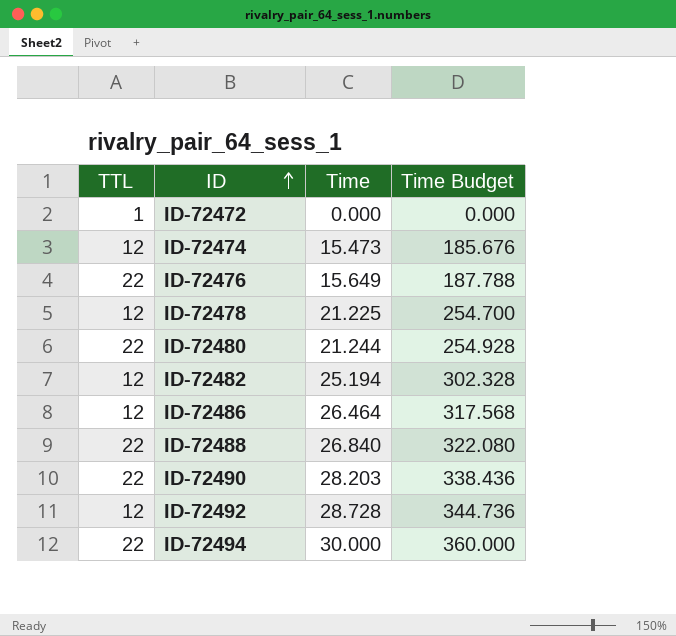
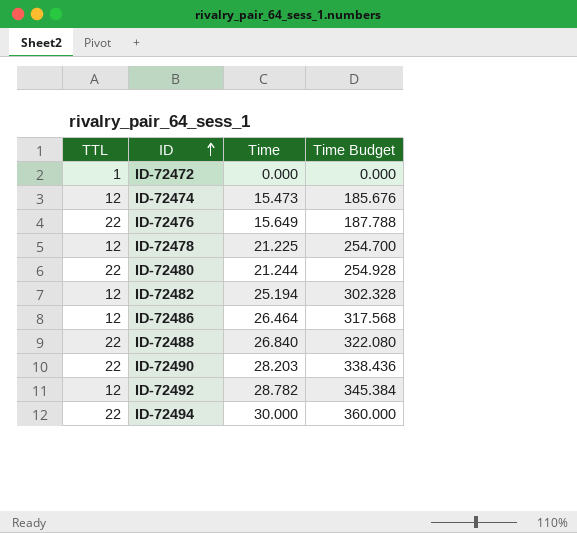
ID-72492 | Time: 28.728 -> 28.782
ID-72492 | Time Budget: 344.736 -> 345.384

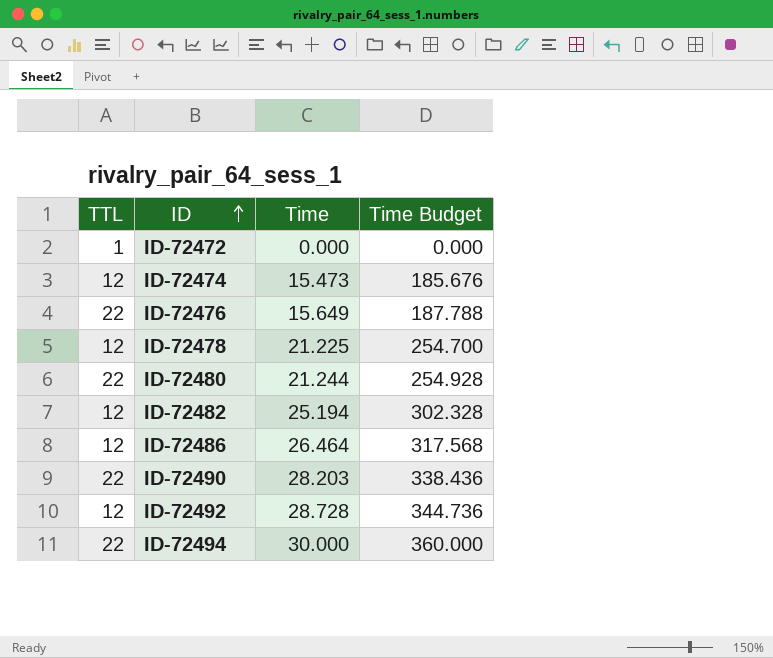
row ID-72488: 22 | 26.840 | 322.080 -> none
ID-72492 | Time: 28.782 -> 28.728
ID-72492 | Time Budget: 345.384 -> 344.736

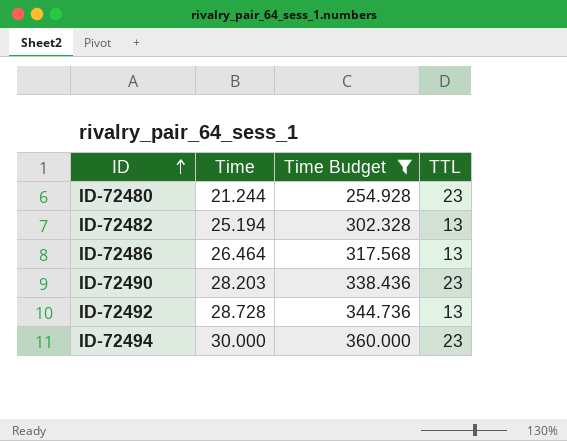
filter: none -> Time Budget >= 254.928
column TTL | position: 1 -> 4
ID-72480 | TTL: 22 -> 23
ID-72482 | TTL: 12 -> 13
ID-72486 | TTL: 12 -> 13
ID-72490 | TTL: 22 -> 23
ID-72492 | TTL: 12 -> 13
ID-72494 | TTL: 22 -> 23

